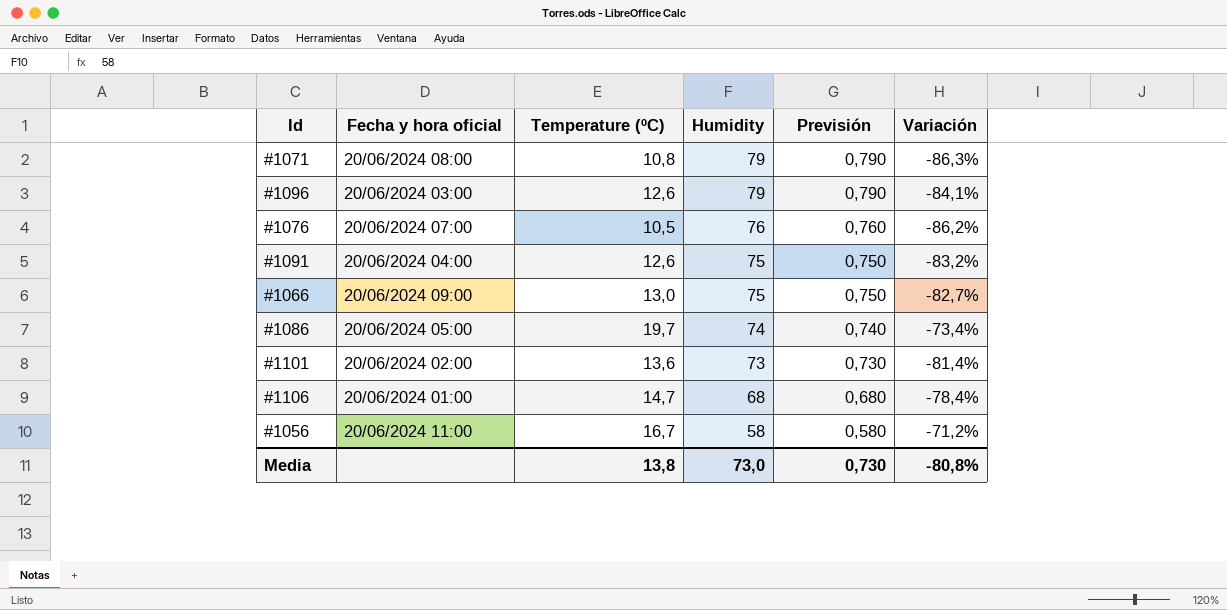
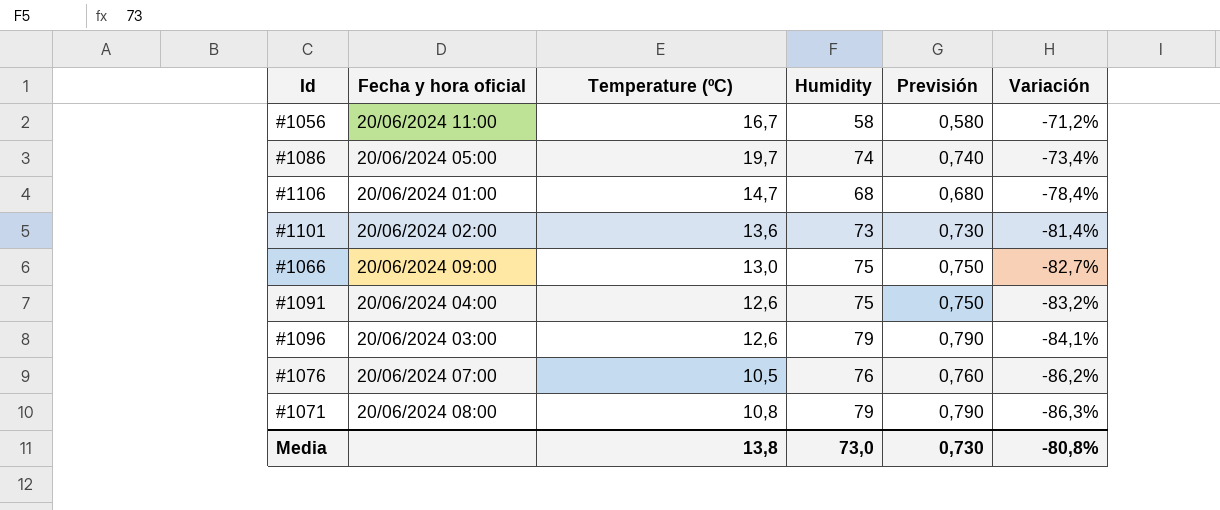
row order: Humidity descending -> Variación descending

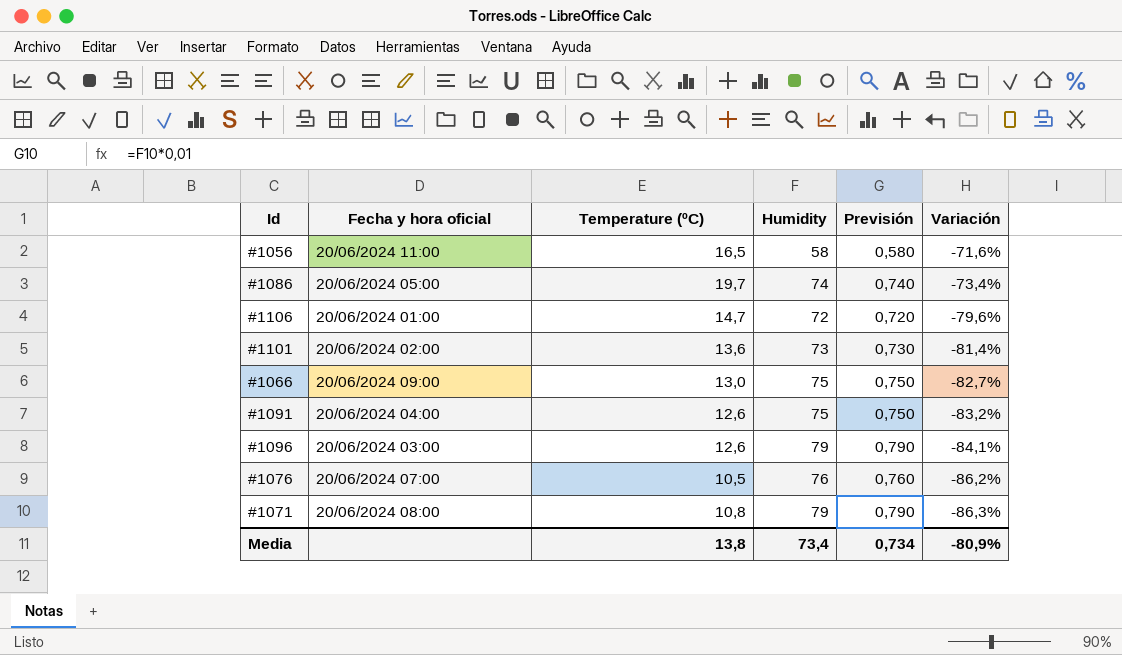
#1056 | Temperature (ºC): 16,7 -> 16,5
#1056 | Variación: -71,2% -> -71,6%
#1106 | Humidity: 68 -> 72
#1106 | Previsión: 0,680 -> 0,720
#1106 | Variación: -78,4% -> -79,6%
Media | Humidity: 73,0 -> 73,4
Media | Previsión: 0,730 -> 0,734
Media | Variación: -80,8% -> -80,9%

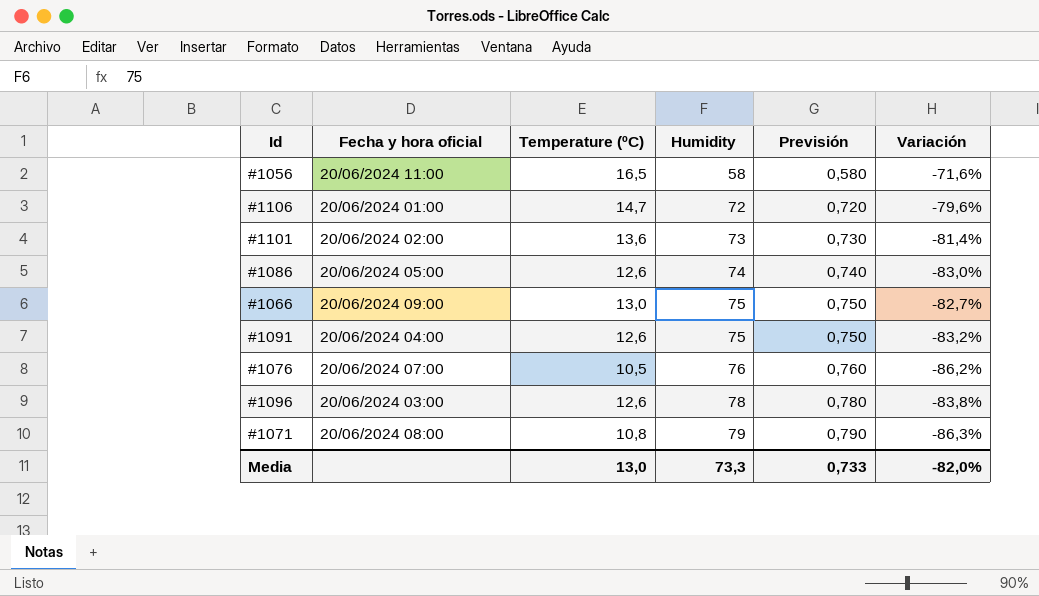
row order: Variación descending -> Humidity ascending
#1086 | Temperature (ºC): 19,7 -> 12,6
#1086 | Variación: -73,4% -> -83,0%
#1096 | Humidity: 79 -> 78
#1096 | Previsión: 0,790 -> 0,780
#1096 | Variación: -84,1% -> -83,8%
Media | Temperature (ºC): 13,8 -> 13,0
Media | Humidity: 73,4 -> 73,3
Media | Previsión: 0,734 -> 0,733
Media | Variación: -80,9% -> -82,0%

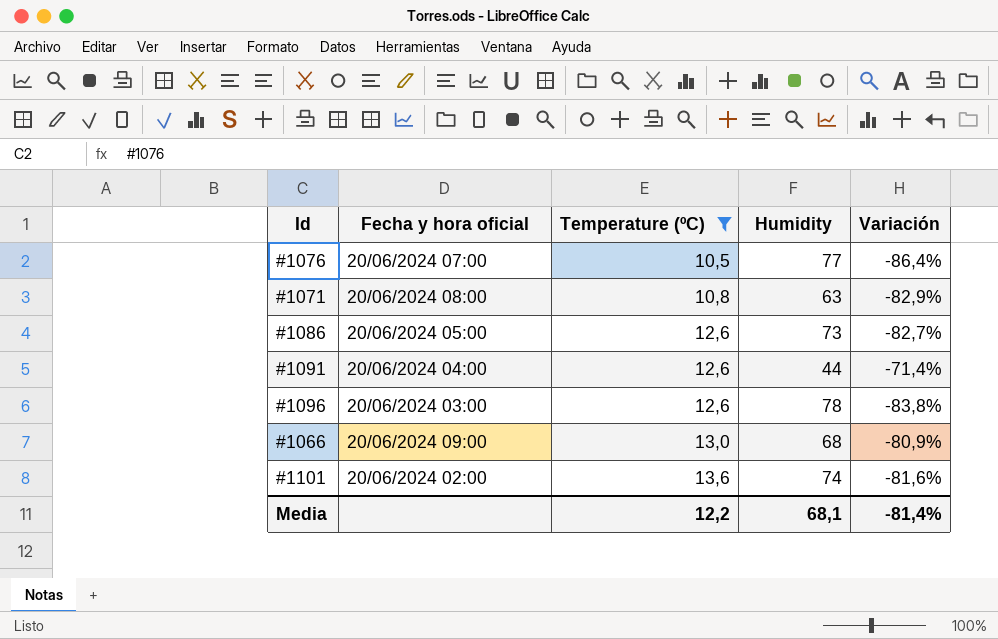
filter: none -> Temperature (ºC) <= 13,6
row order: Humidity ascending -> Temperature (ºC) ascending
column Previsión | formula: [Humidity] * 0,01 -> none
#1076 | Humidity: 76 -> 77
#1076 | Variación: -86,2% -> -86,4%
#1071 | Humidity: 79 -> 63
#1071 | Variación: -86,3% -> -82,9%
#1086 | Humidity: 74 -> 73
#1086 | Variación: -83,0% -> -82,7%
#1091 | Humidity: 75 -> 44
#1091 | Variación: -83,2% -> -71,4%
#1066 | Humidity: 75 -> 68
#1066 | Variación: -82,7% -> -80,9%
#1101 | Humidity: 73 -> 74
#1101 | Variación: -81,4% -> -81,6%
Media | Temperature (ºC): 13,0 -> 12,2
Media | Humidity: 73,3 -> 68,1
Media | Variación: -82,0% -> -81,4%

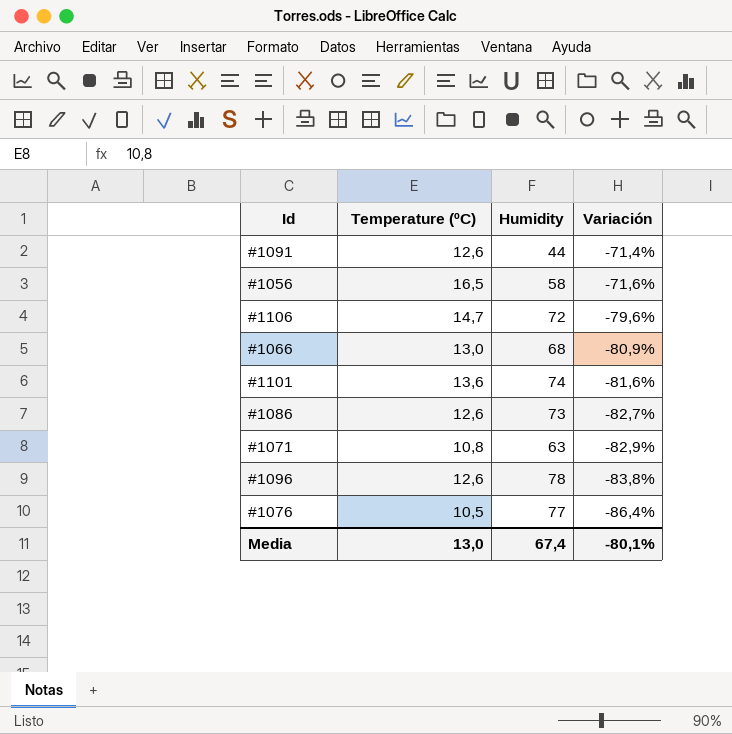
filter: Temperature (ºC) <= 13,6 -> none
row order: Temperature (ºC) ascending -> Variación descending
column Fecha y hora oficial | position: 2 -> none
Media | Temperature (ºC): 12,2 -> 13,0
Media | Humidity: 68,1 -> 67,4
Media | Variación: -81,4% -> -80,1%

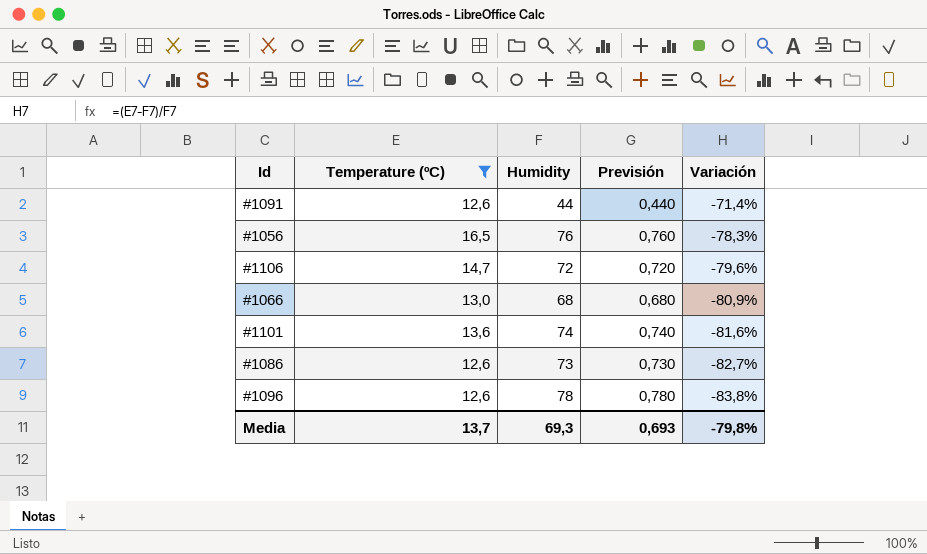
filter: none -> Temperature (ºC) >= 12,6
column Previsión | formula: none -> [Humidity] * 0,01
#1056 | Humidity: 58 -> 76
#1056 | Variación: -71,6% -> -78,3%
Media | Temperature (ºC): 13,0 -> 13,7
Media | Humidity: 67,4 -> 69,3
Media | Variación: -80,1% -> -79,8%

